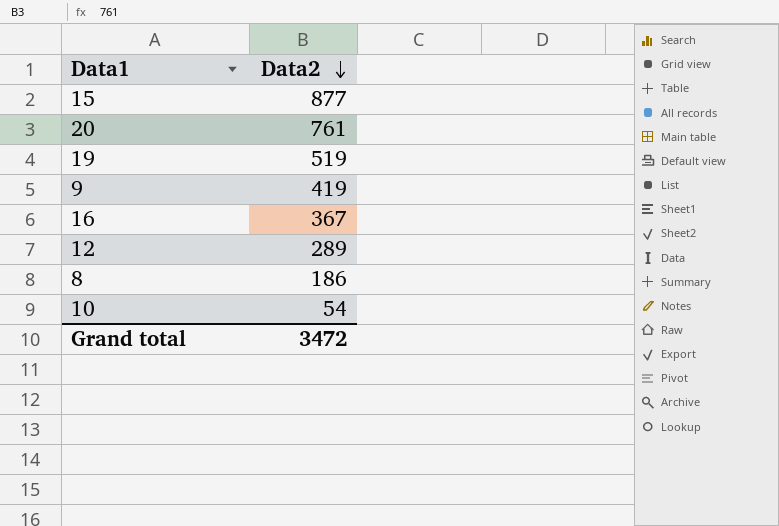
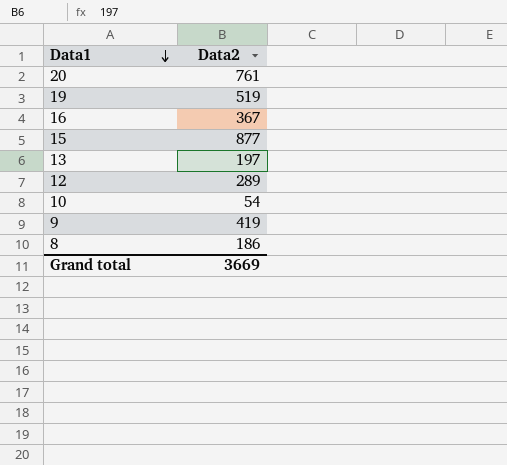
row order: Data2 descending -> Data1 descending
row 13: none -> 197
Grand total | Data2: 3472 -> 3669

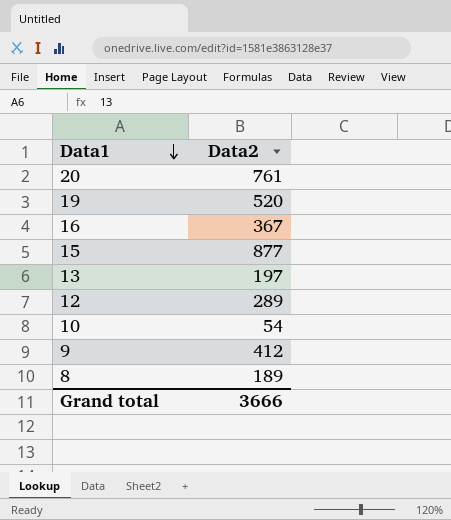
19 | Data2: 519 -> 520
9 | Data2: 419 -> 412
8 | Data2: 186 -> 189
Grand total | Data2: 3669 -> 3666

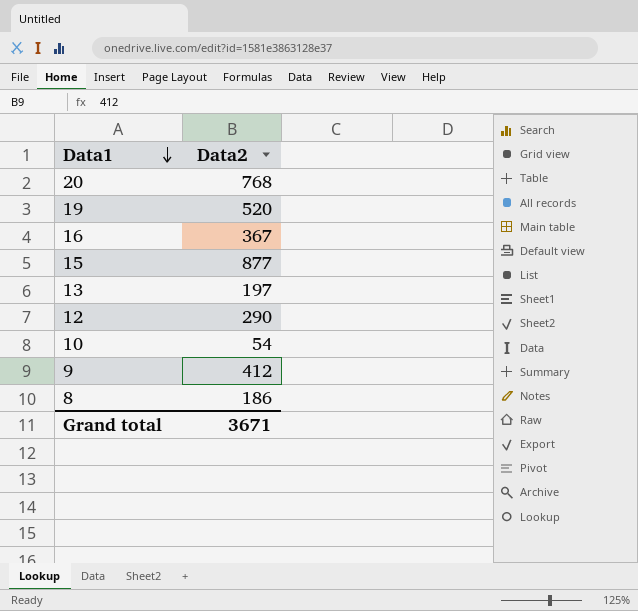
20 | Data2: 761 -> 768
12 | Data2: 289 -> 290
8 | Data2: 189 -> 186
Grand total | Data2: 3666 -> 3671

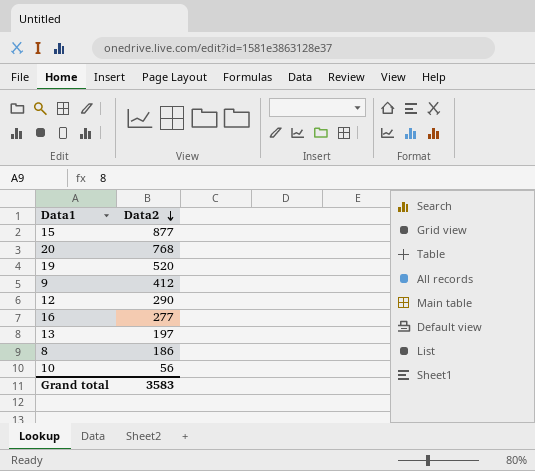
row order: Data1 descending -> Data2 descending
16 | Data2: 367 -> 277
10 | Data2: 54 -> 56
Grand total | Data2: 3671 -> 3583

